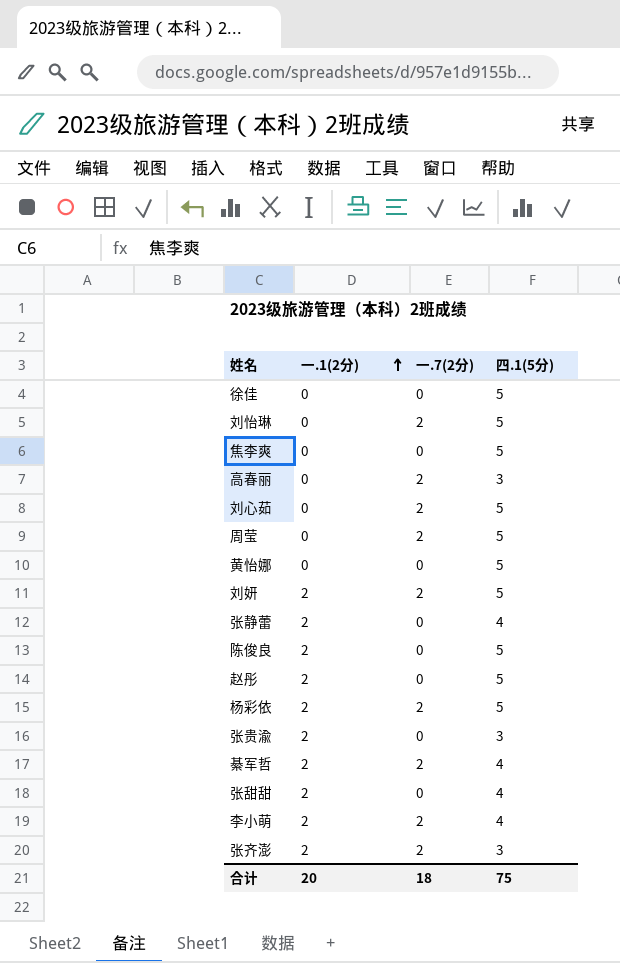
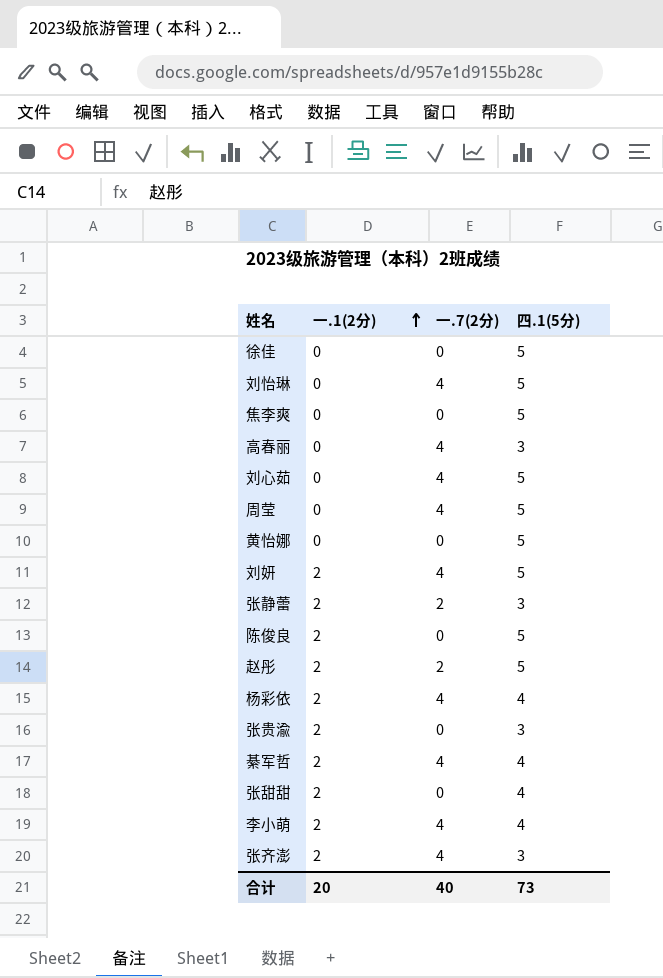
刘怡琳 | 一.7(2分): 2 -> 4
高春丽 | 一.7(2分): 2 -> 4
刘心茹 | 一.7(2分): 2 -> 4
周莹 | 一.7(2分): 2 -> 4
刘妍 | 一.7(2分): 2 -> 4
张静蕾 | 一.7(2分): 0 -> 2
张静蕾 | 四.1(5分): 4 -> 3
赵彤 | 一.7(2分): 0 -> 2
杨彩依 | 一.7(2分): 2 -> 4
杨彩依 | 四.1(5分): 5 -> 4
綦军哲 | 一.7(2分): 2 -> 4
李小萌 | 一.7(2分): 2 -> 4
张齐澎 | 一.7(2分): 2 -> 4
合计 | 一.7(2分): 18 -> 40
合计 | 四.1(5分): 75 -> 73

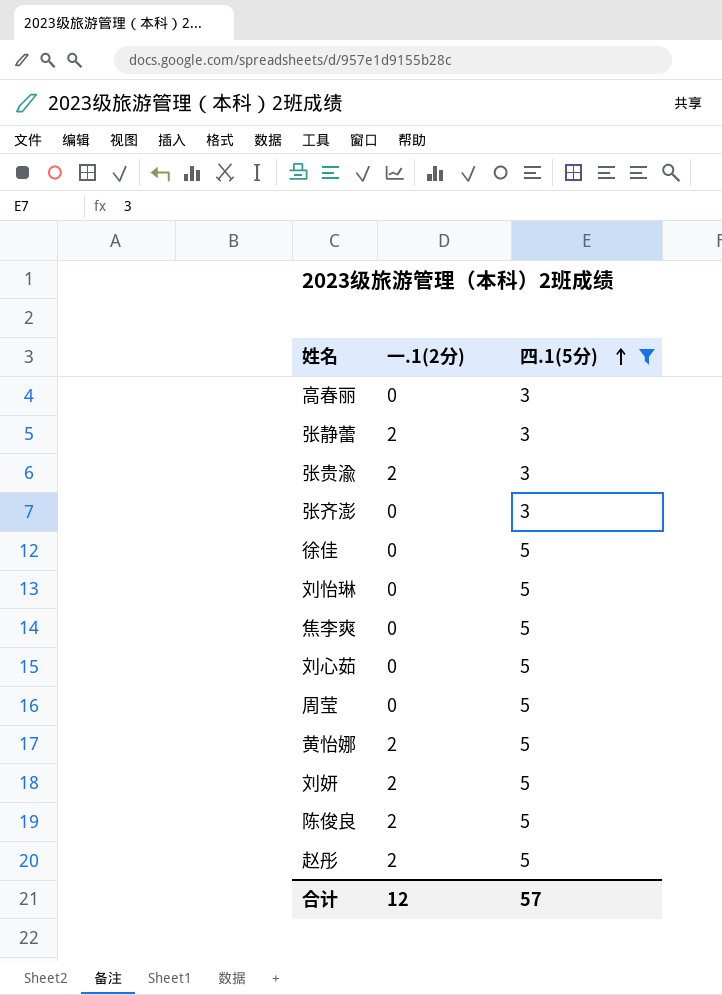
filter: none -> 四.1(5分) != 4
row order: 一.1(2分) ascending -> 四.1(5分) ascending
column 一.7(2分) | position: 3 -> none
张齐澎 | 一.1(2分): 2 -> 0
黄怡娜 | 一.1(2分): 0 -> 2
合计 | 一.1(2分): 20 -> 12
合计 | 四.1(5分): 73 -> 57

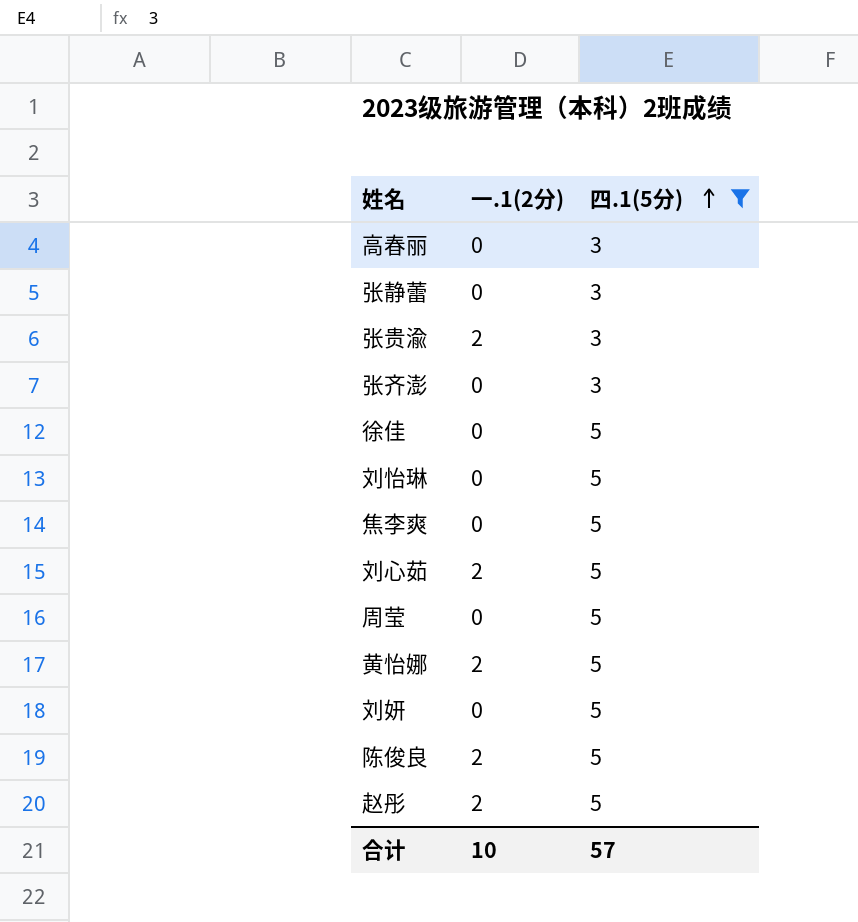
张静蕾 | 一.1(2分): 2 -> 0
刘心茹 | 一.1(2分): 0 -> 2
刘妍 | 一.1(2分): 2 -> 0
合计 | 一.1(2分): 12 -> 10

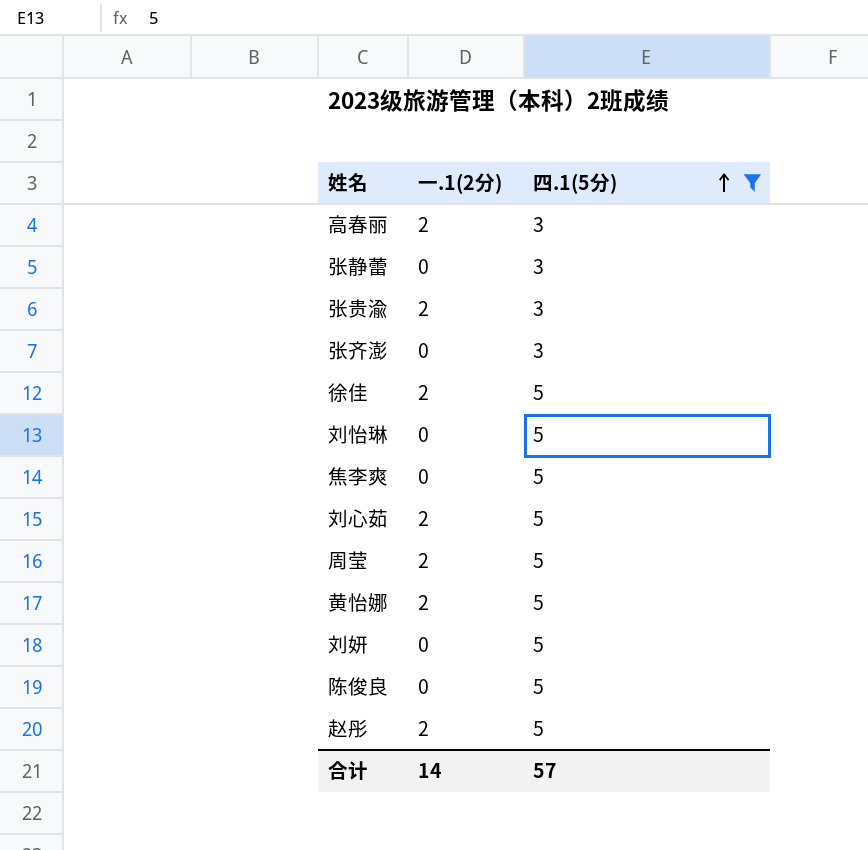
高春丽 | 一.1(2分): 0 -> 2
徐佳 | 一.1(2分): 0 -> 2
周莹 | 一.1(2分): 0 -> 2
陈俊良 | 一.1(2分): 2 -> 0
合计 | 一.1(2分): 10 -> 14

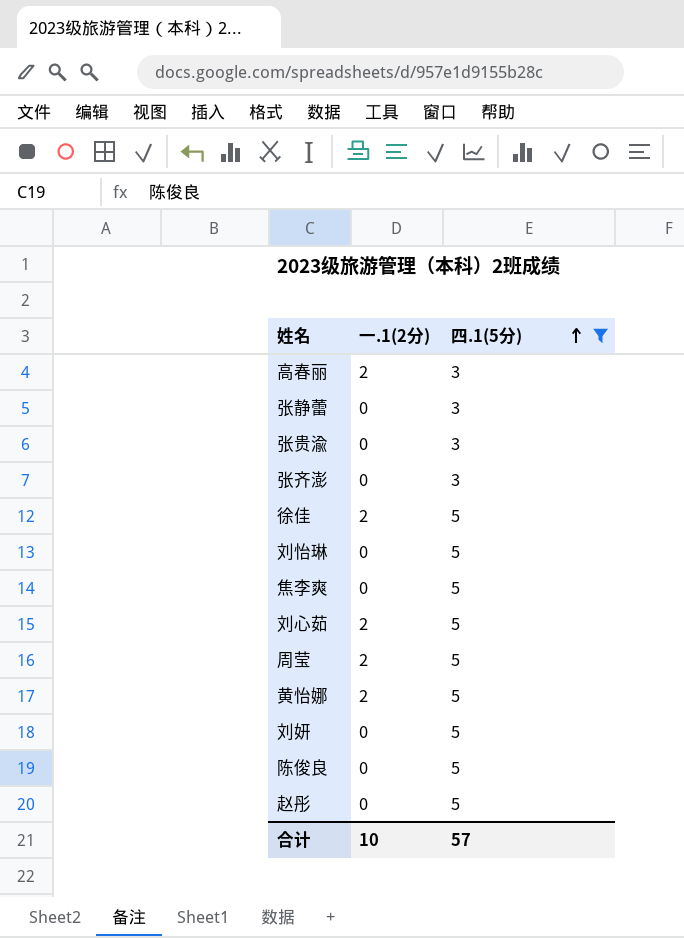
张贵渝 | 一.1(2分): 2 -> 0
赵彤 | 一.1(2分): 2 -> 0
合计 | 一.1(2分): 14 -> 10

